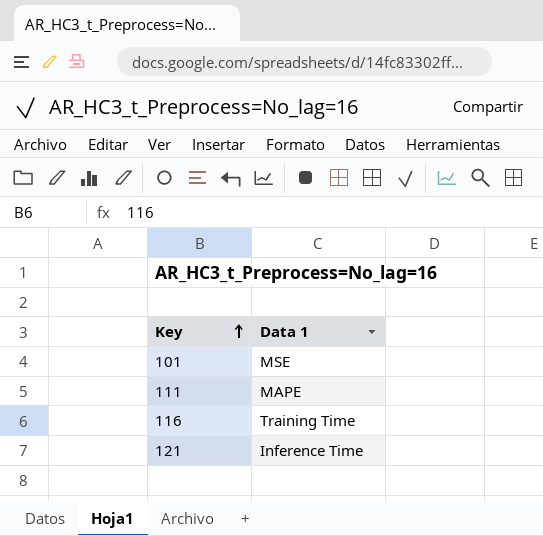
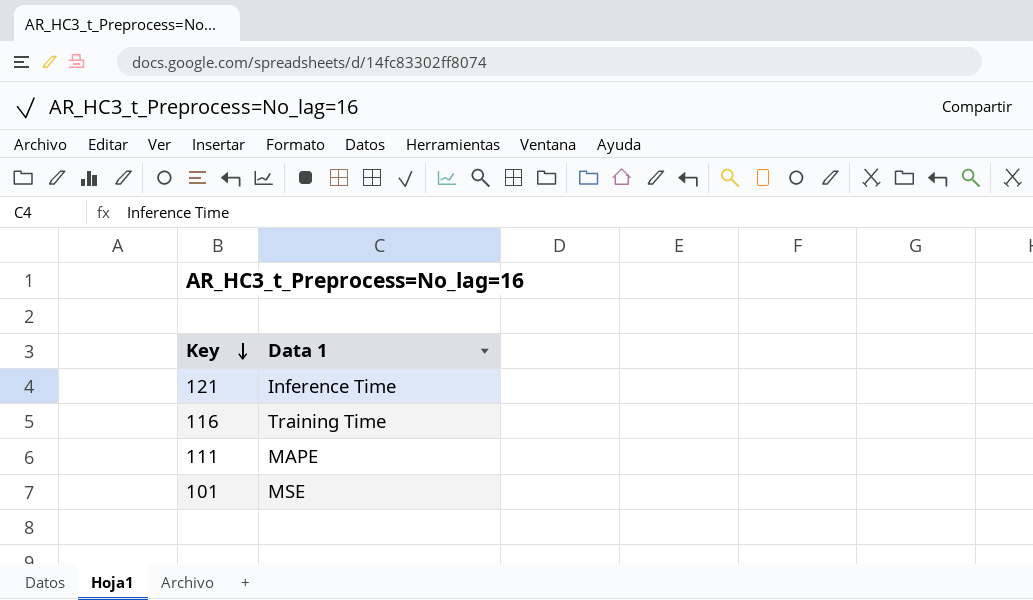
row order: Key ascending -> Key descending

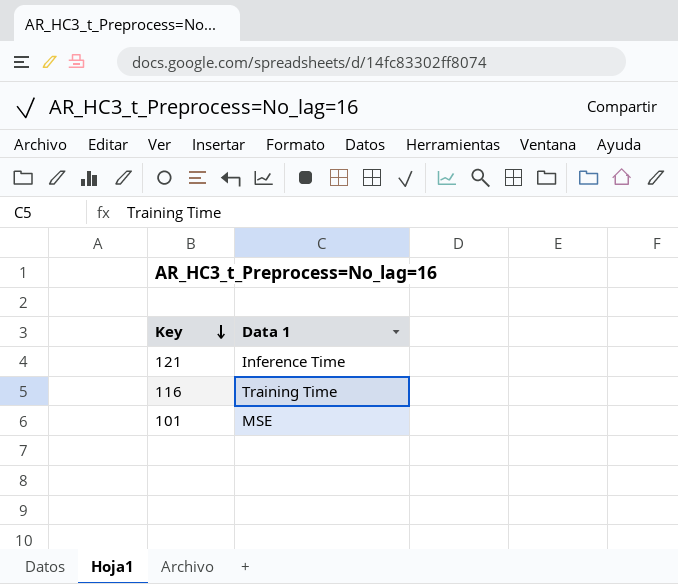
row 111: MAPE -> none

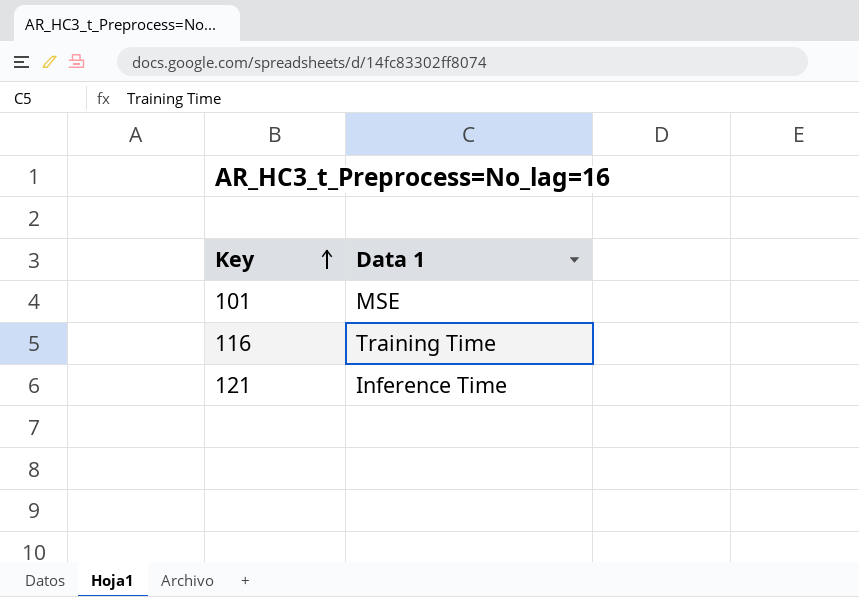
row order: Key descending -> Key ascending

